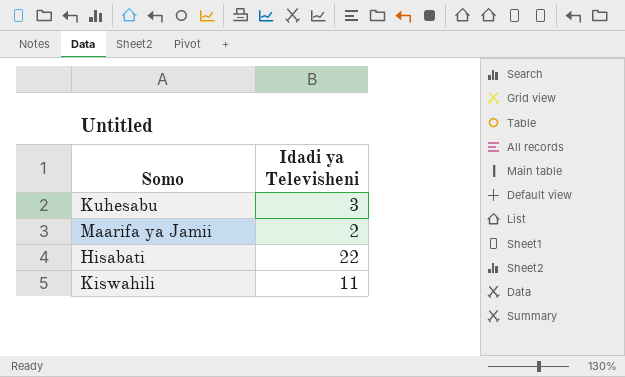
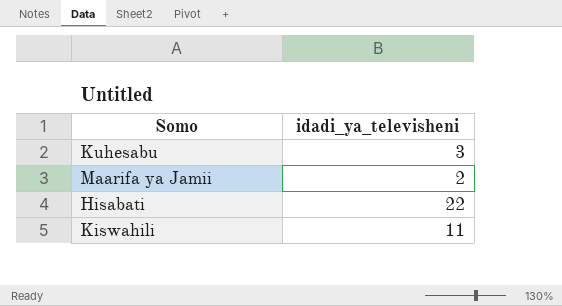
column name: Idadi ya Televisheni -> idadi_ya_televisheni

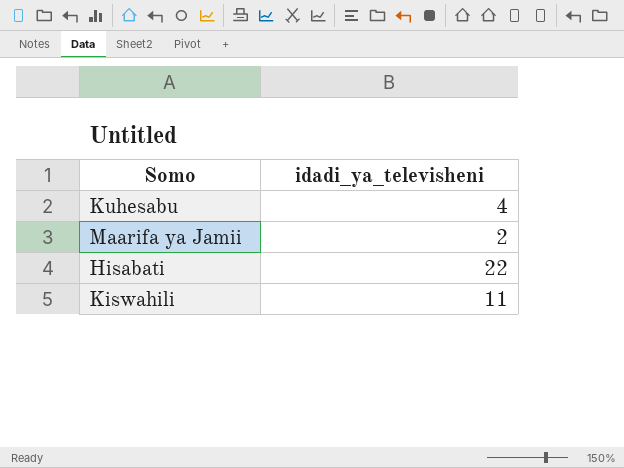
Kuhesabu | idadi_ya_televisheni: 3 -> 4

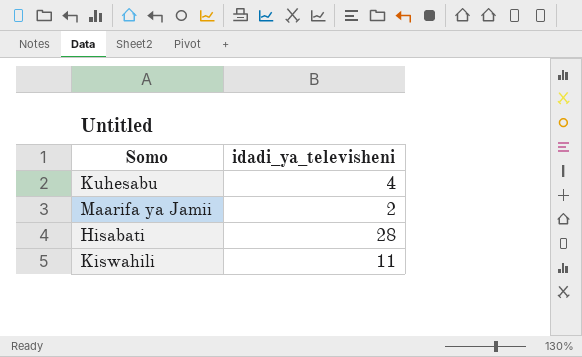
Hisabati | idadi_ya_televisheni: 22 -> 28

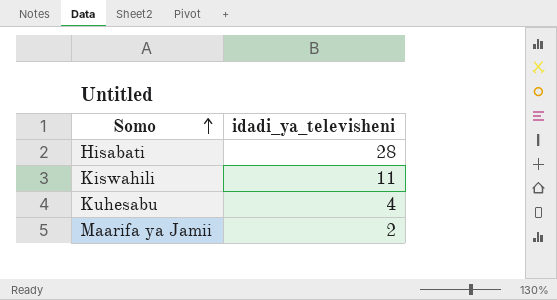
row order: none -> Somo ascending

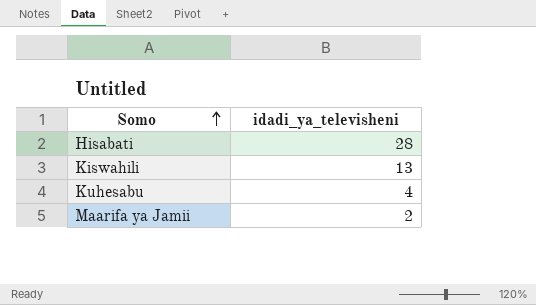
Kiswahili | idadi_ya_televisheni: 11 -> 13

